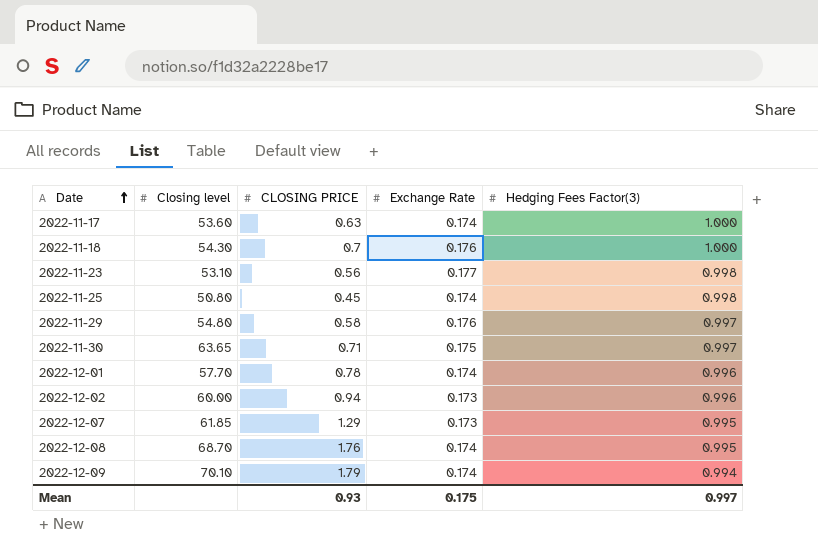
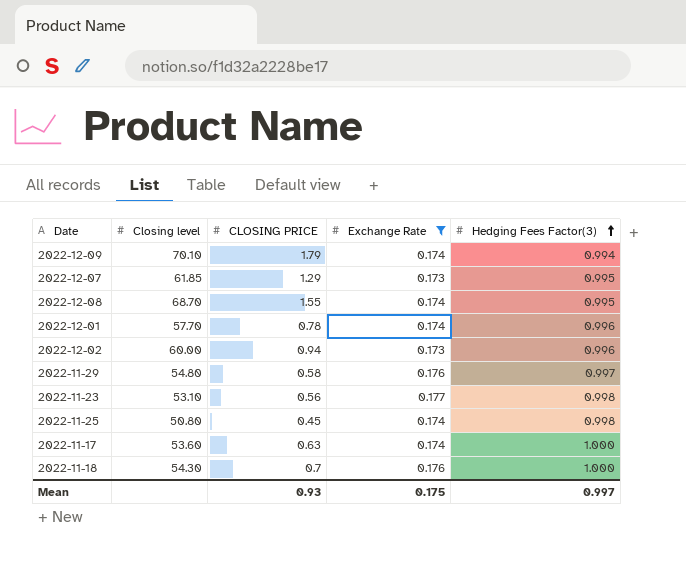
filter: none -> Exchange Rate != 0.175
row order: Date ascending -> Hedging Fees Factor(3) ascending
2022-12-08 | CLOSING PRICE: 1.76 -> 1.55

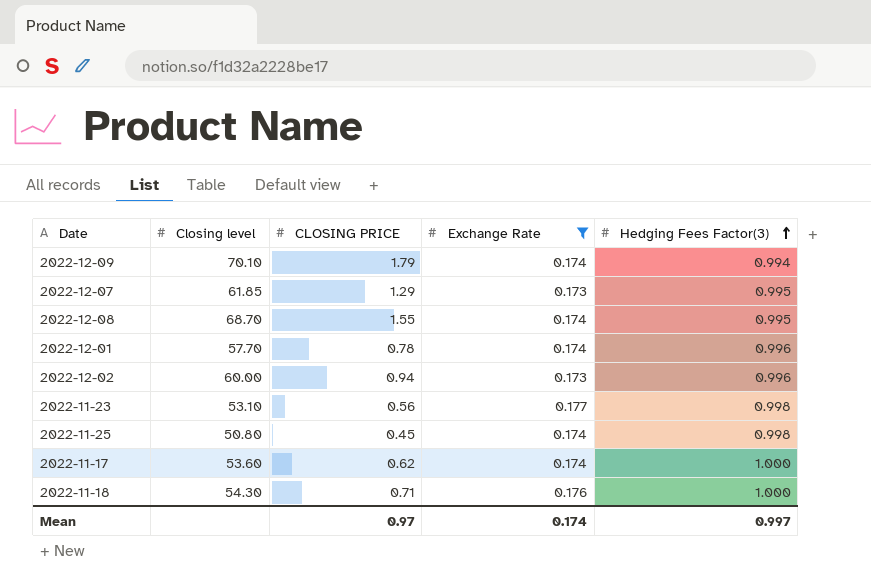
row 2022-11-29: 54.80 | 0.58 | 0.176 | 0.997 -> none
2022-11-17 | CLOSING PRICE: 0.63 -> 0.62
2022-11-18 | CLOSING PRICE: 0.7 -> 0.71
Mean | CLOSING PRICE: 0.93 -> 0.97
Mean | Exchange Rate: 0.175 -> 0.174

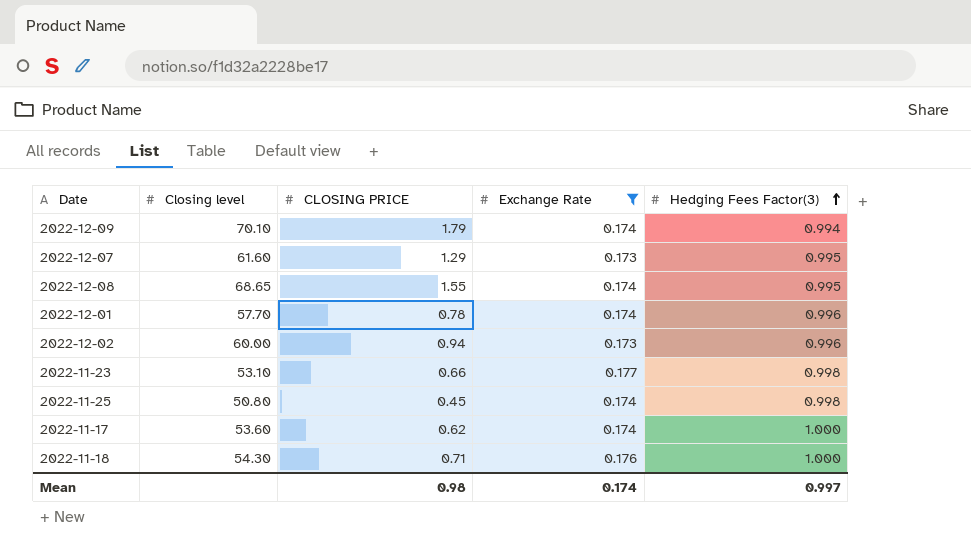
2022-12-07 | Closing level: 61.85 -> 61.60
2022-12-08 | Closing level: 68.70 -> 68.65
2022-11-23 | CLOSING PRICE: 0.56 -> 0.66
Mean | CLOSING PRICE: 0.97 -> 0.98

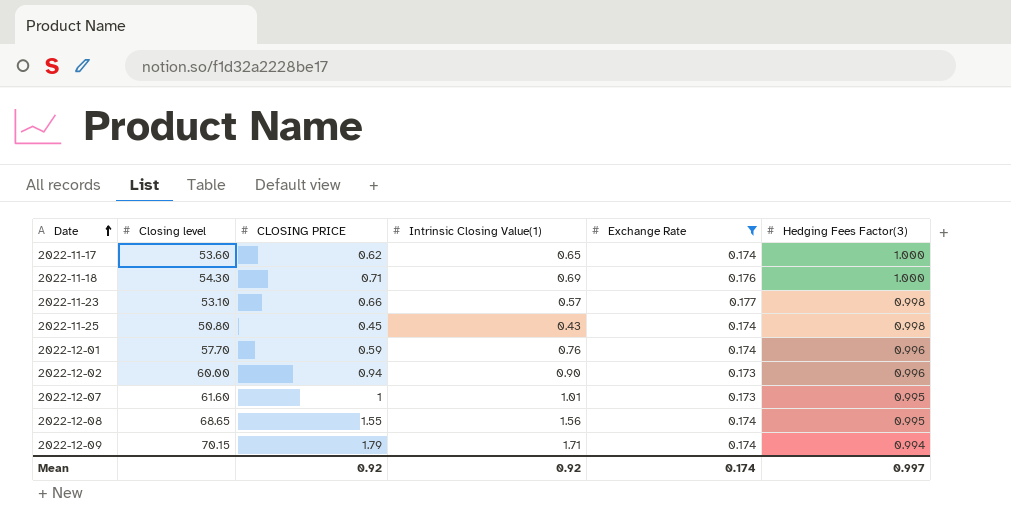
row order: Hedging Fees Factor(3) ascending -> Date ascending
column Intrinsic Closing Value(1) | position: none -> 4
2022-12-01 | CLOSING PRICE: 0.78 -> 0.59
2022-12-07 | CLOSING PRICE: 1.29 -> 1
2022-12-09 | Closing level: 70.10 -> 70.15
Mean | CLOSING PRICE: 0.98 -> 0.92

